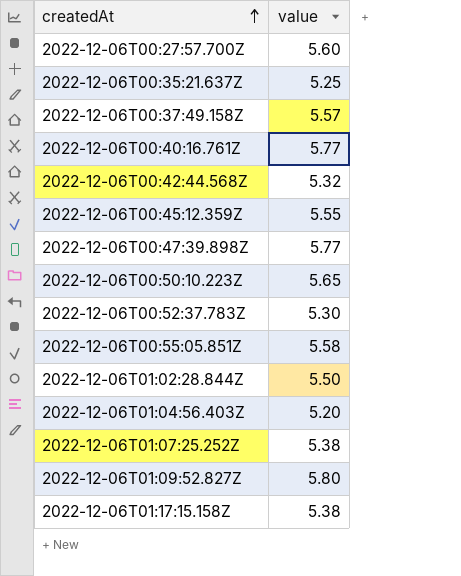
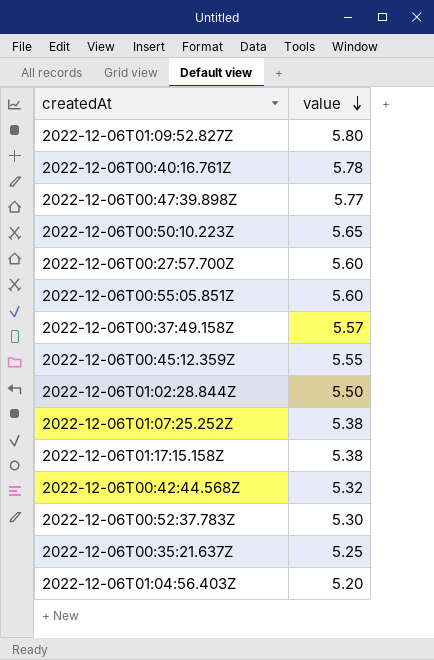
row order: createdAt ascending -> value descending
2022-12-06T00:40:16.761Z | value: 5.77 -> 5.78
2022-12-06T00:55:05.851Z | value: 5.58 -> 5.60

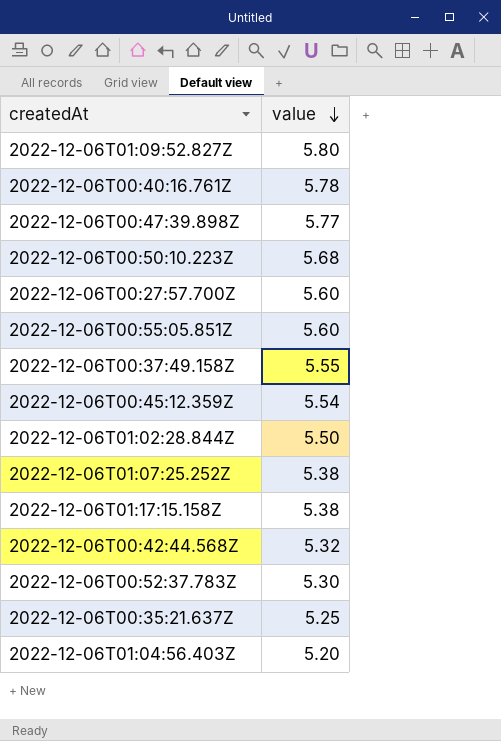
2022-12-06T00:50:10.223Z | value: 5.65 -> 5.68
2022-12-06T00:37:49.158Z | value: 5.57 -> 5.55
2022-12-06T00:45:12.359Z | value: 5.55 -> 5.54

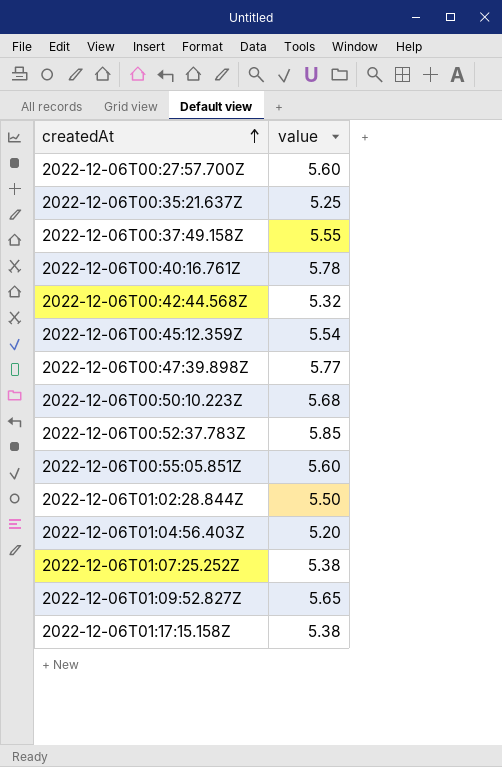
row order: value descending -> createdAt ascending
2022-12-06T00:52:37.783Z | value: 5.30 -> 5.85
2022-12-06T01:09:52.827Z | value: 5.80 -> 5.65

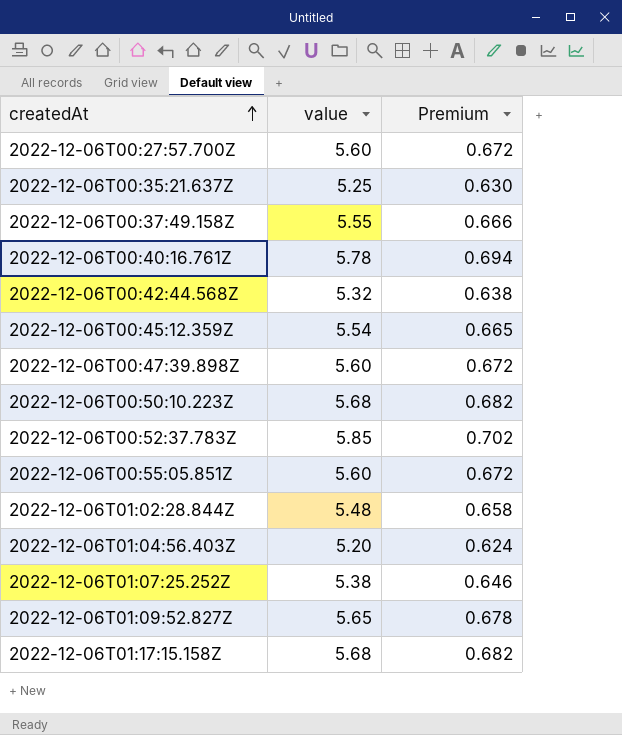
column Premium | formula: none -> [value] * 0.12
2022-12-06T00:47:39.898Z | value: 5.77 -> 5.60
2022-12-06T01:02:28.844Z | value: 5.50 -> 5.48
2022-12-06T01:17:15.158Z | value: 5.38 -> 5.68

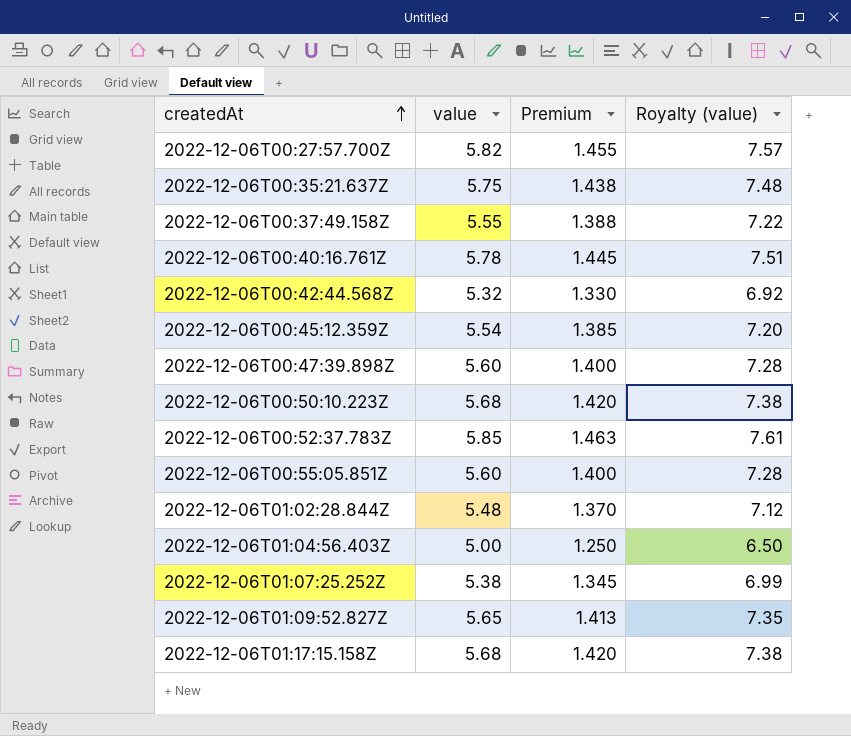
column Premium | formula: [value] * 0.12 -> [value] * 0.25
column Royalty (value) | formula: none -> [value] * 1.3
2022-12-06T00:27:57.700Z | value: 5.60 -> 5.82
2022-12-06T00:35:21.637Z | value: 5.25 -> 5.75
2022-12-06T01:04:56.403Z | value: 5.20 -> 5.00

